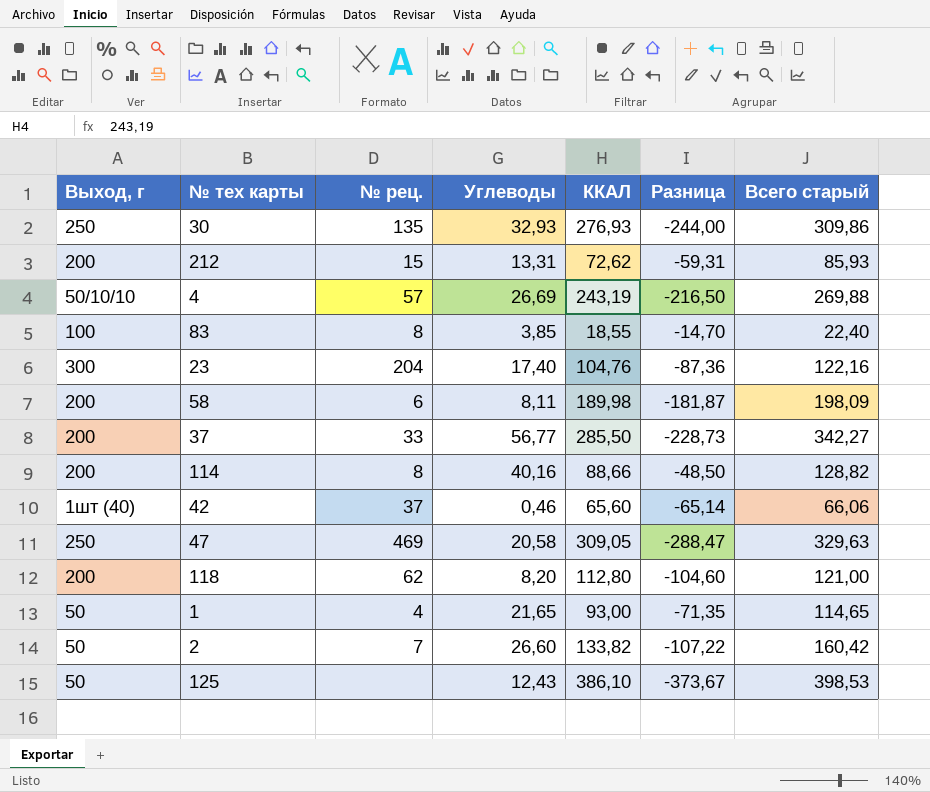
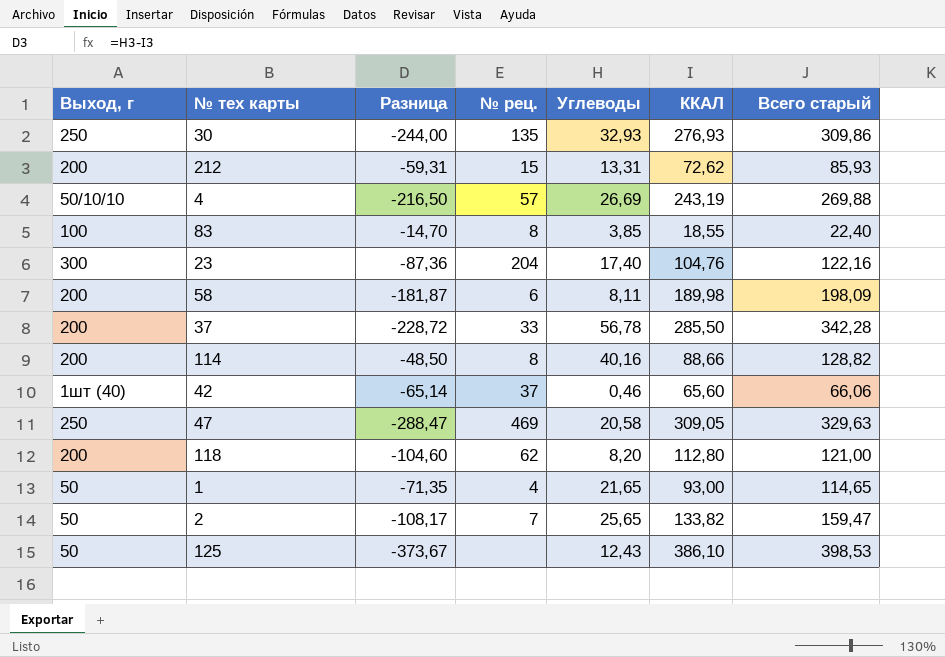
column Разница | position: 6 -> 3
37 | Разница: -228,73 -> -228,72
37 | Углеводы: 56,77 -> 56,78
37 | Всего старый: 342,27 -> 342,28
2 | Разница: -107,22 -> -108,17
2 | Углеводы: 26,60 -> 25,65
2 | Всего старый: 160,42 -> 159,47

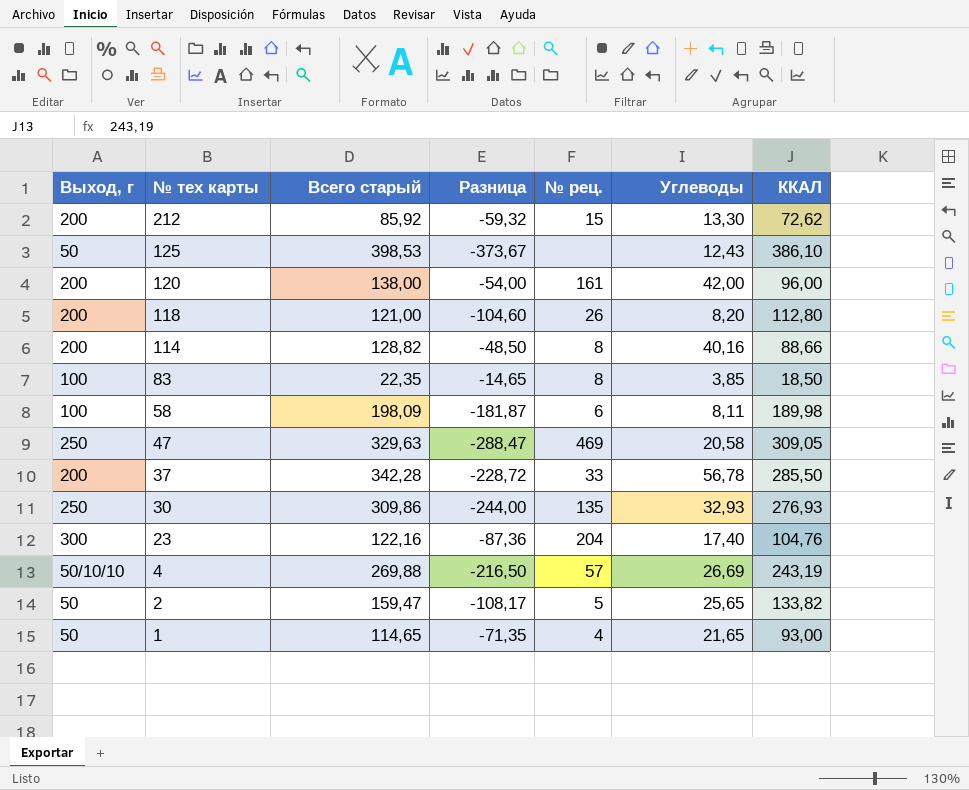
row order: none -> № тех карты descending
column Всего старый | position: 7 -> 3
row 42: 1шт (40) | -65,14 | 37 | 0,46 | 65,60 | 66,06 -> none
212 | Всего старый: 85,93 -> 85,92
212 | Разница: -59,31 -> -59,32
212 | Углеводы: 13,31 -> 13,30
row 120: none -> 200 | 138,00 | -54,00 | 161 | 42,00 | 96,00
118 | № рец.: 62 -> 26
83 | Всего старый: 22,40 -> 22,35
83 | Разница: -14,70 -> -14,65
83 | ККАЛ: 18,55 -> 18,50
58 | Выход, г: 200 -> 100
2 | № рец.: 7 -> 5

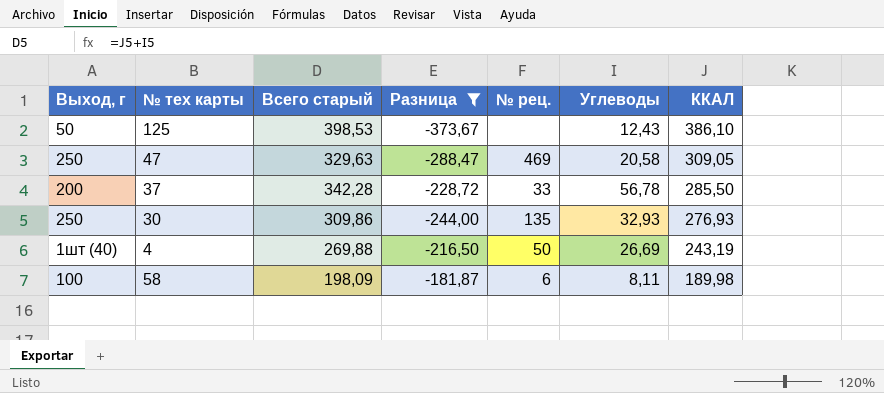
filter: none -> Разница <= -181,87
row order: № тех карты descending -> ККАЛ descending
4 | Выход, г: 50/10/10 -> 1шт (40)
4 | № рец.: 57 -> 50

